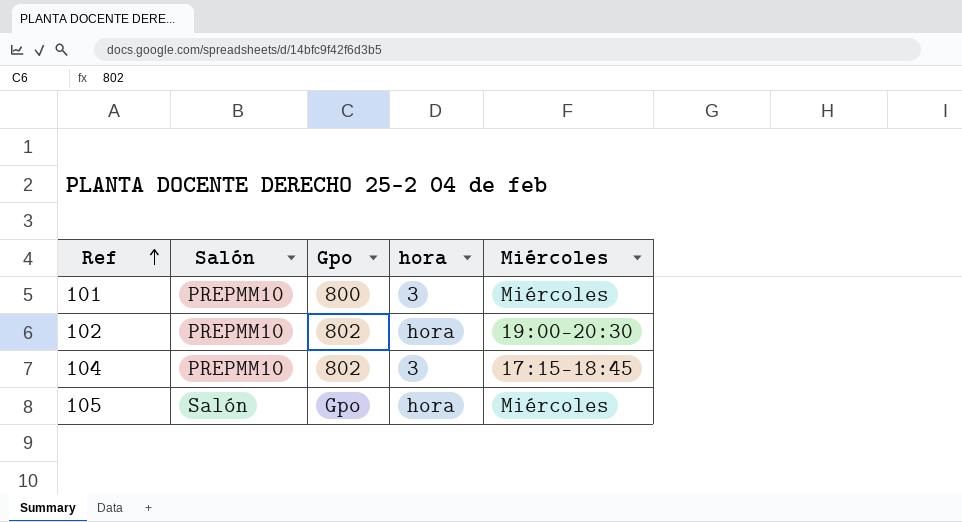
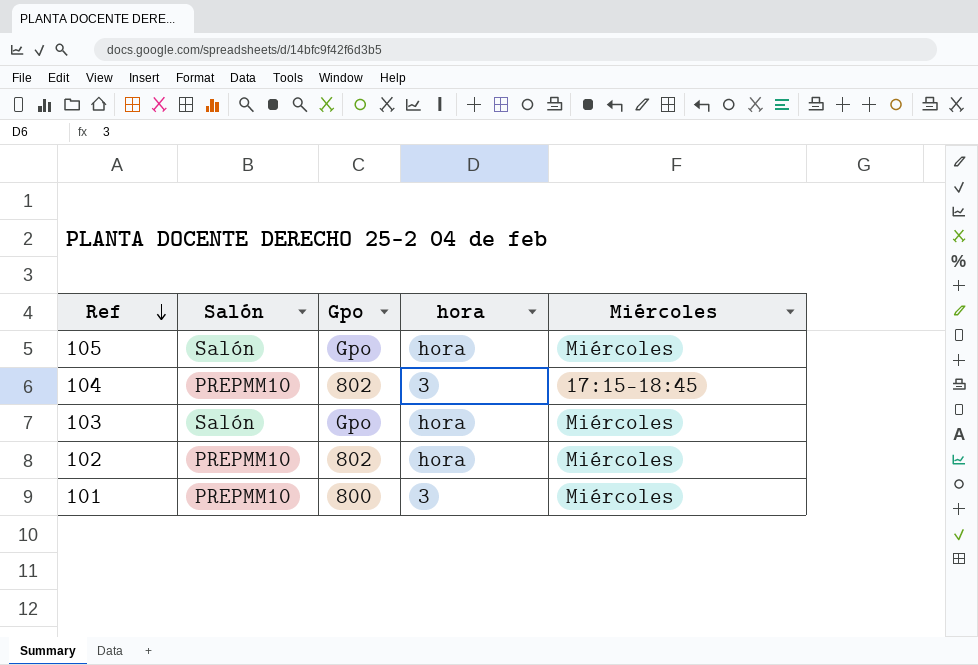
row order: Ref ascending -> Ref descending
row 103: none -> Salón | Gpo | hora | Miércoles
102 | Miércoles: 19:00-20:30 -> Miércoles

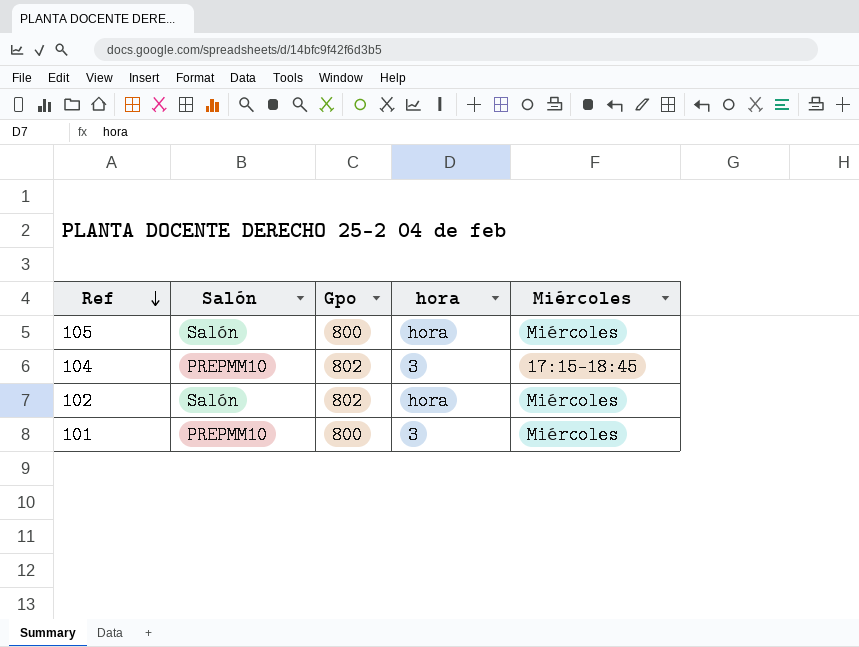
row 103: Salón | Gpo | hora | Miércoles -> none
105 | Gpo: Gpo -> 800
102 | Salón: PREPMM10 -> Salón

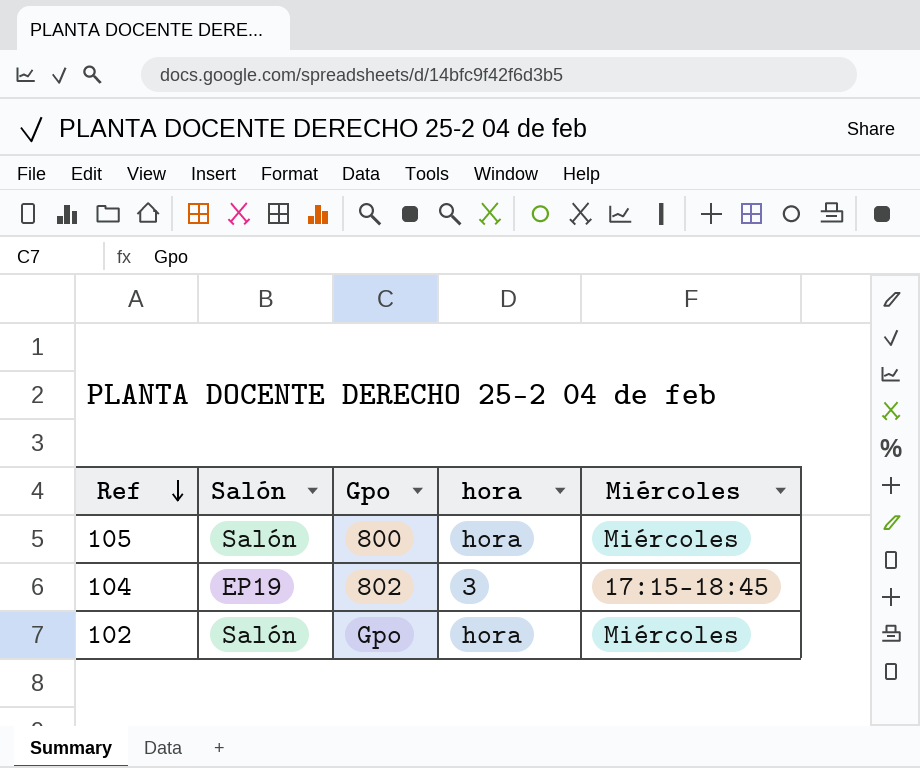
row 101: PREPMM10 | 800 | 3 | Miércoles -> none
104 | Salón: PREPMM10 -> EP19
102 | Gpo: 802 -> Gpo

